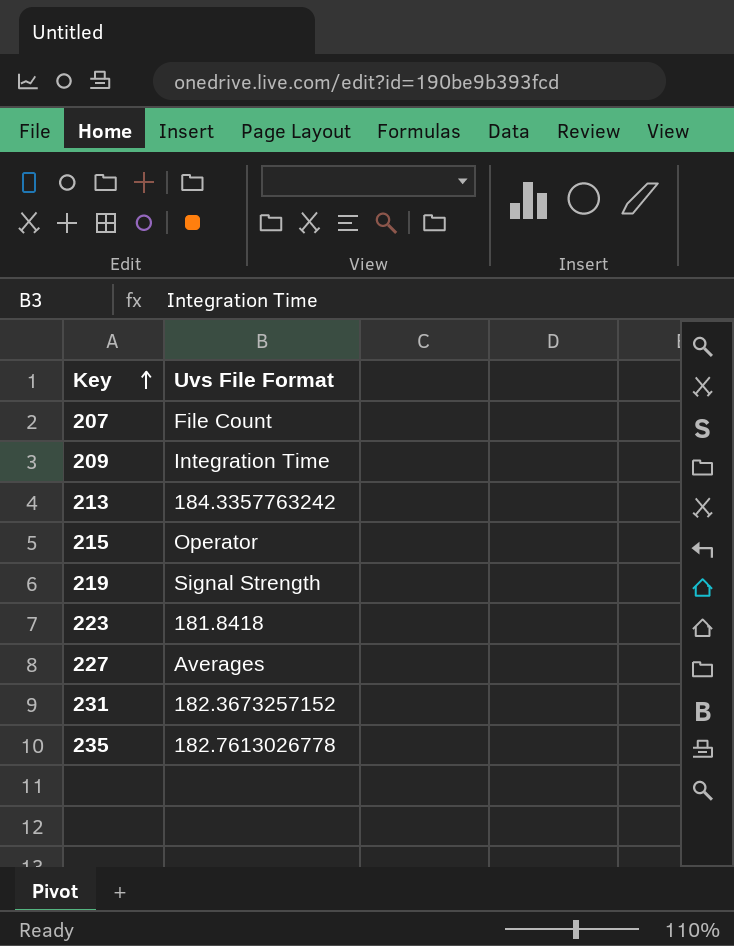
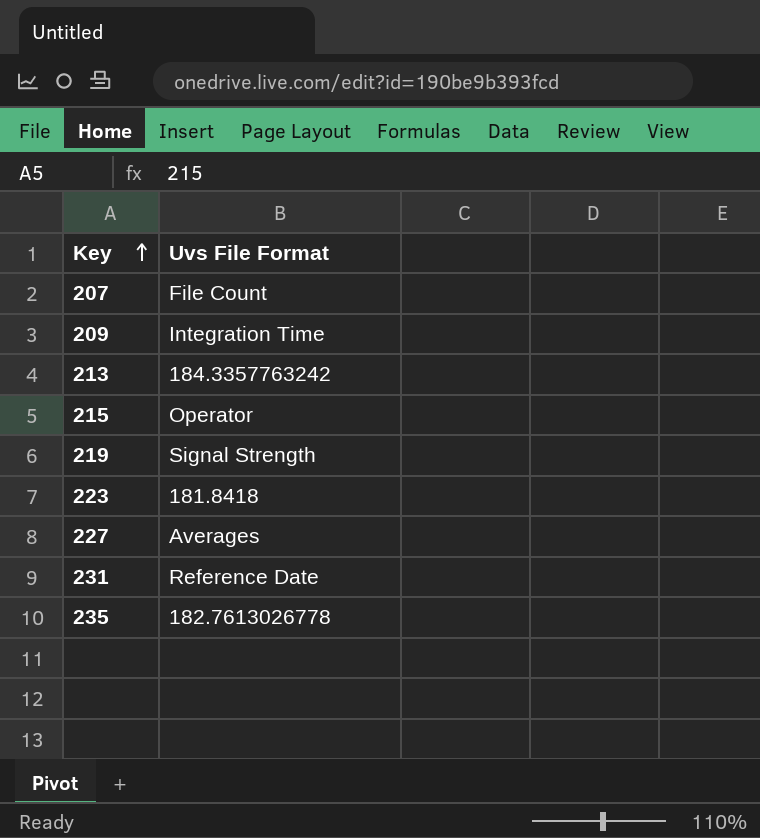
231 | Uvs File Format: 182.3673257152 -> Reference Date

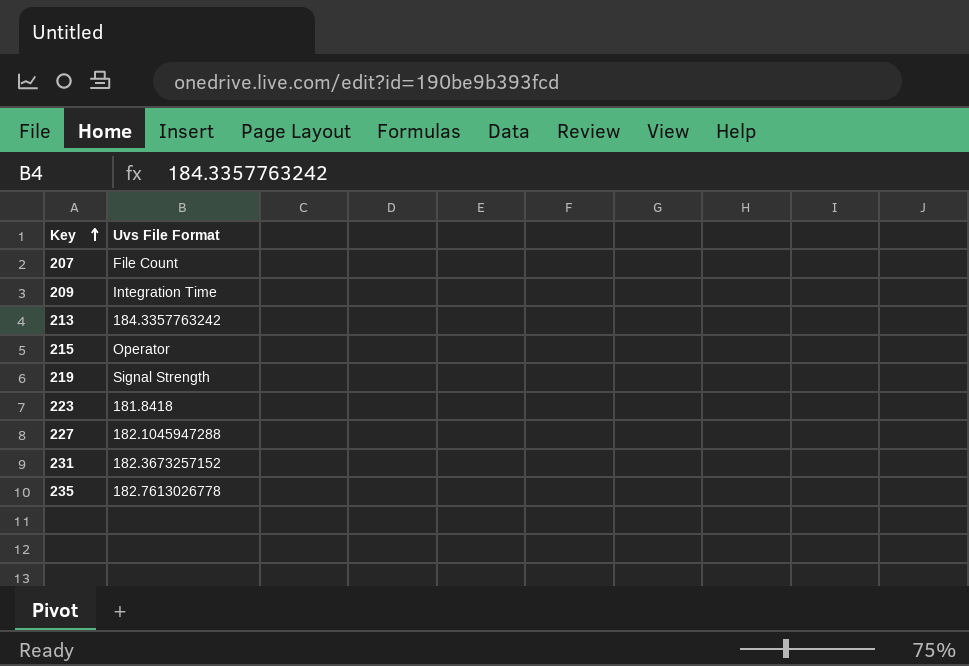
227 | Uvs File Format: Averages -> 182.1045947288
231 | Uvs File Format: Reference Date -> 182.3673257152

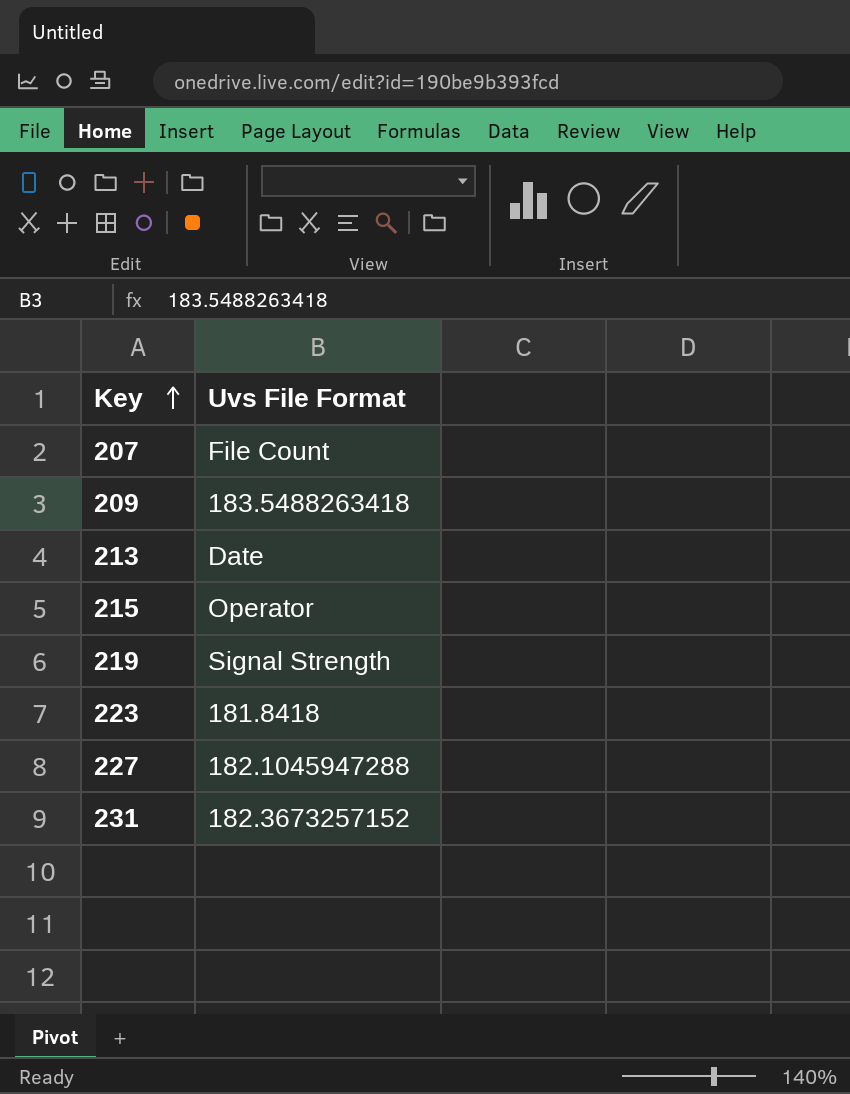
row 235: 182.7613026778 -> none
209 | Uvs File Format: Integration Time -> 183.5488263418
213 | Uvs File Format: 184.3357763242 -> Date

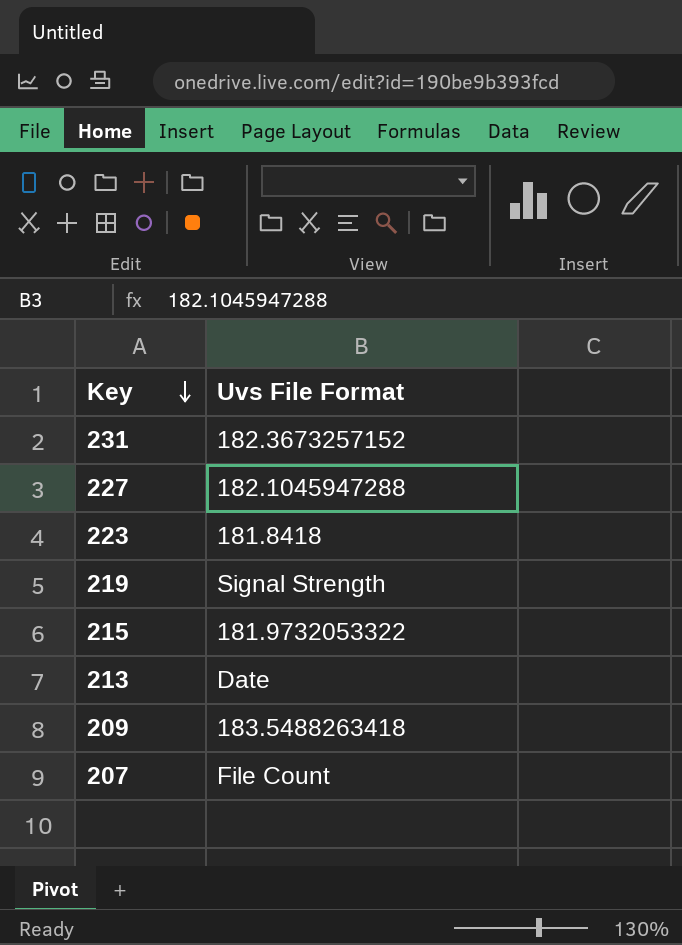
row order: Key ascending -> Key descending
215 | Uvs File Format: Operator -> 181.9732053322

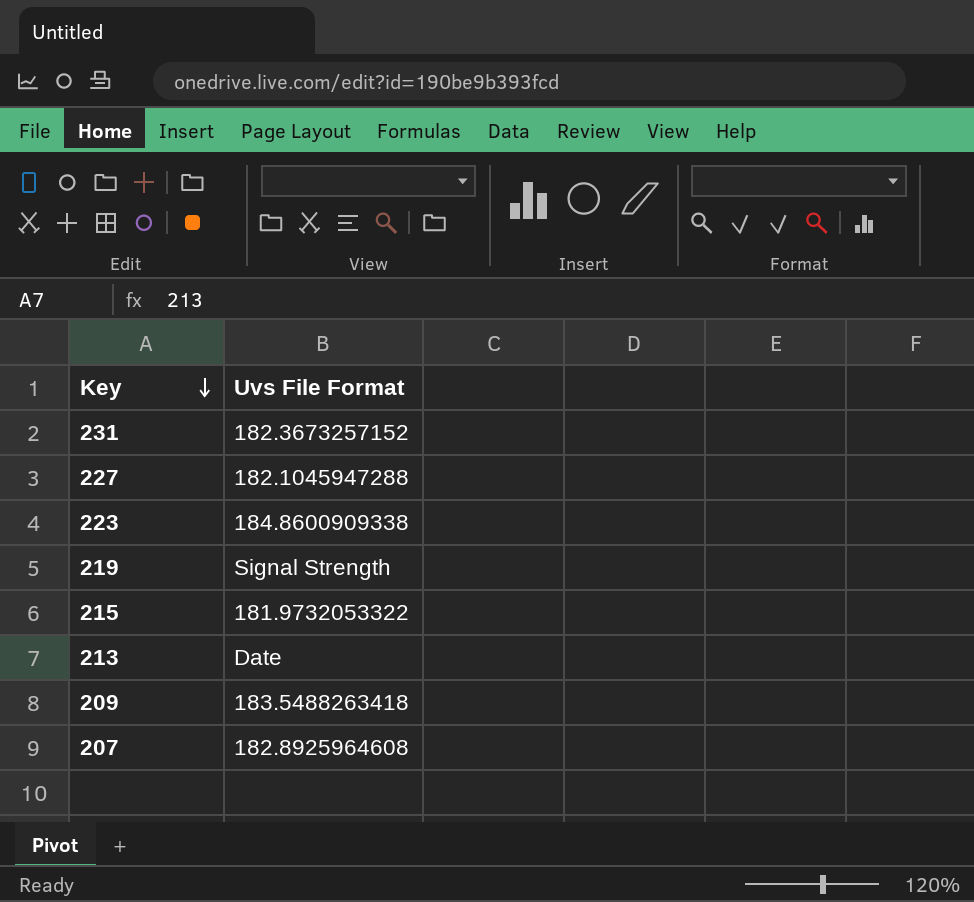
223 | Uvs File Format: 181.8418 -> 184.8600909338
207 | Uvs File Format: File Count -> 182.8925964608

